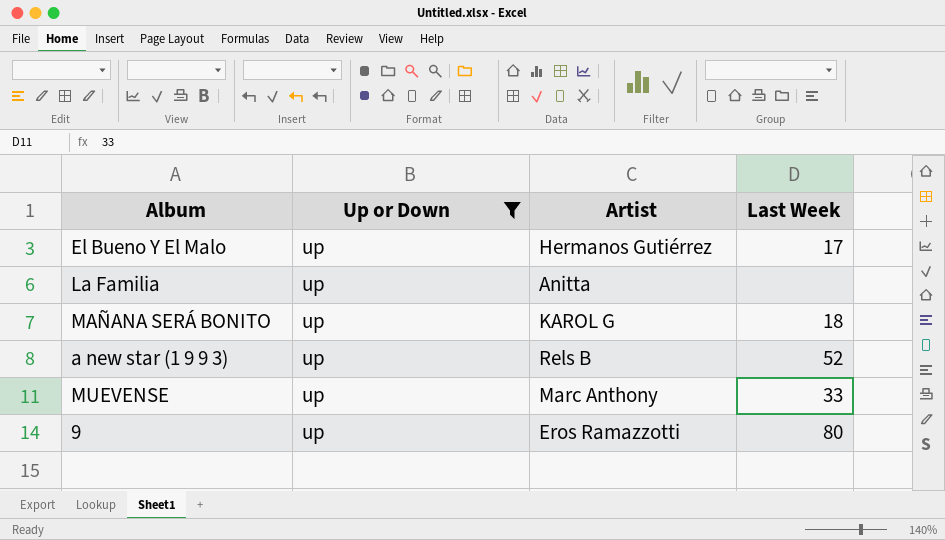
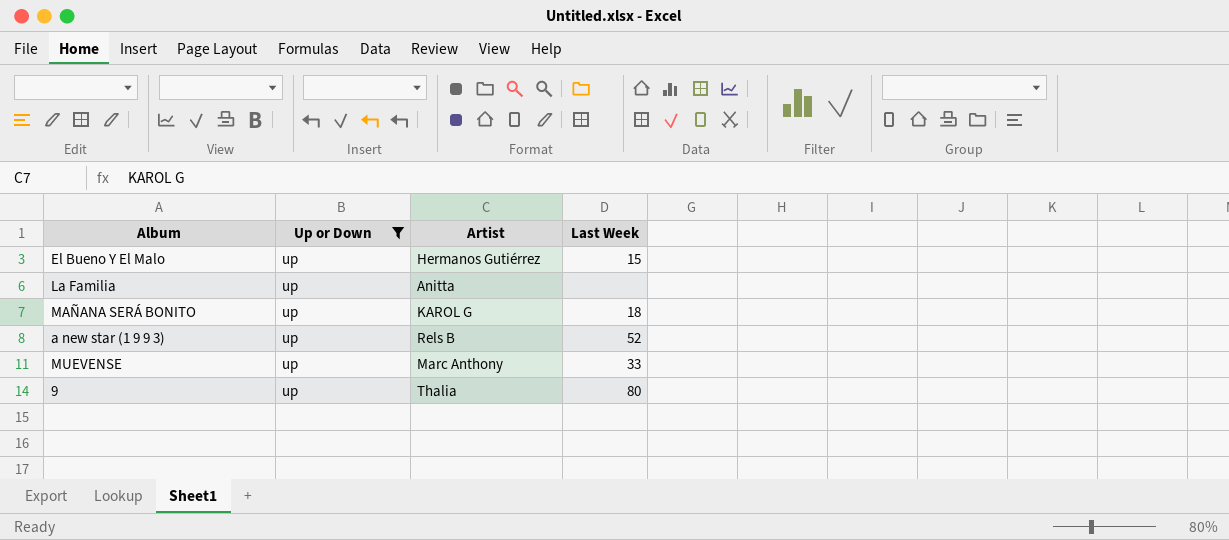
El Bueno Y El Malo | Last Week: 17 -> 15
9 | Artist: Eros Ramazzotti -> Thalia

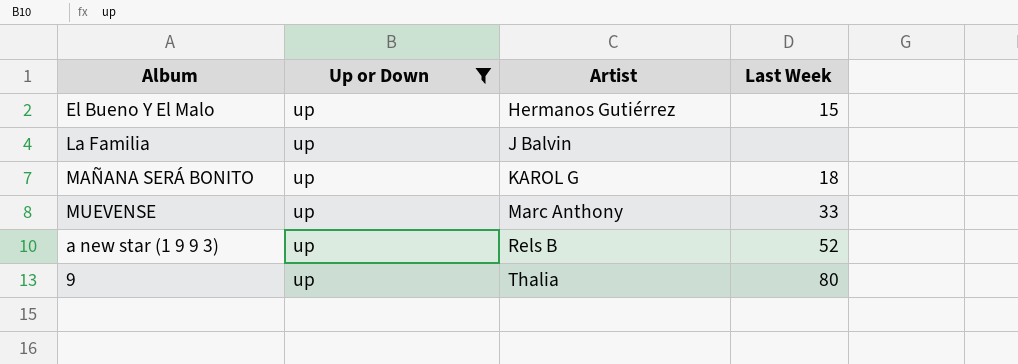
row order: none -> Artist ascending
La Familia | Artist: Anitta -> J Balvin

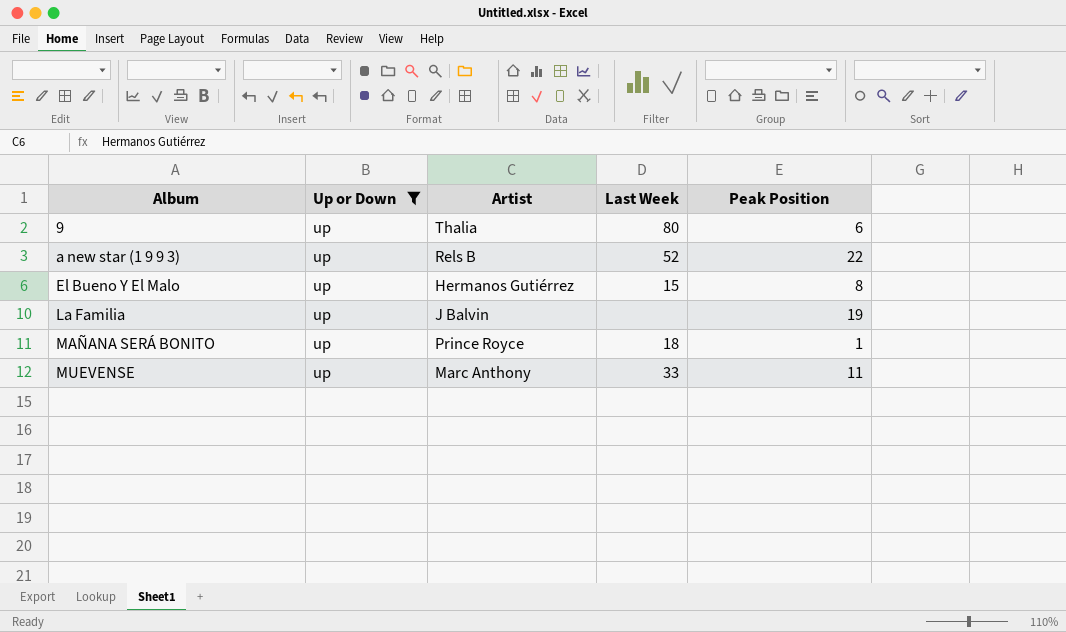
row order: Artist ascending -> Album ascending
column Peak Position | position: none -> 5
MAÑANA SERÁ BONITO | Artist: KAROL G -> Prince Royce

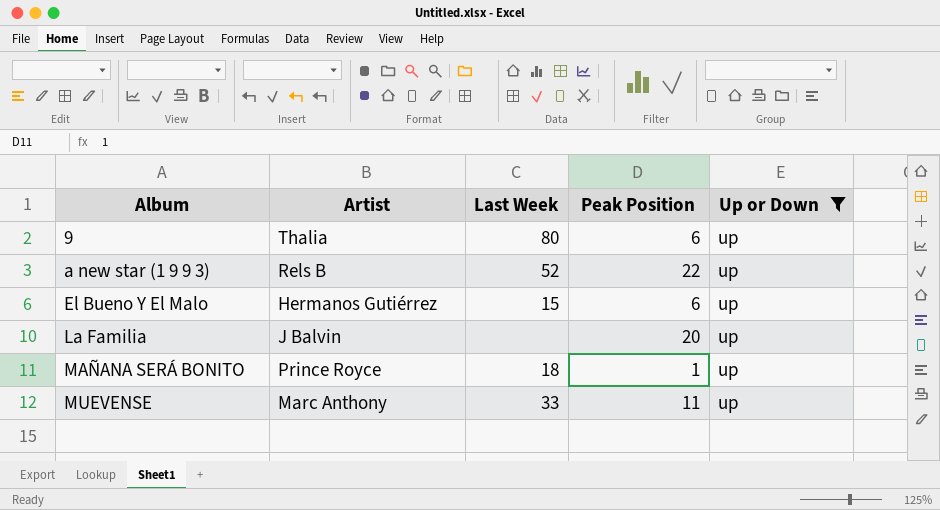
column Up or Down | position: 2 -> 5
El Bueno Y El Malo | Peak Position: 8 -> 6
La Familia | Peak Position: 19 -> 20

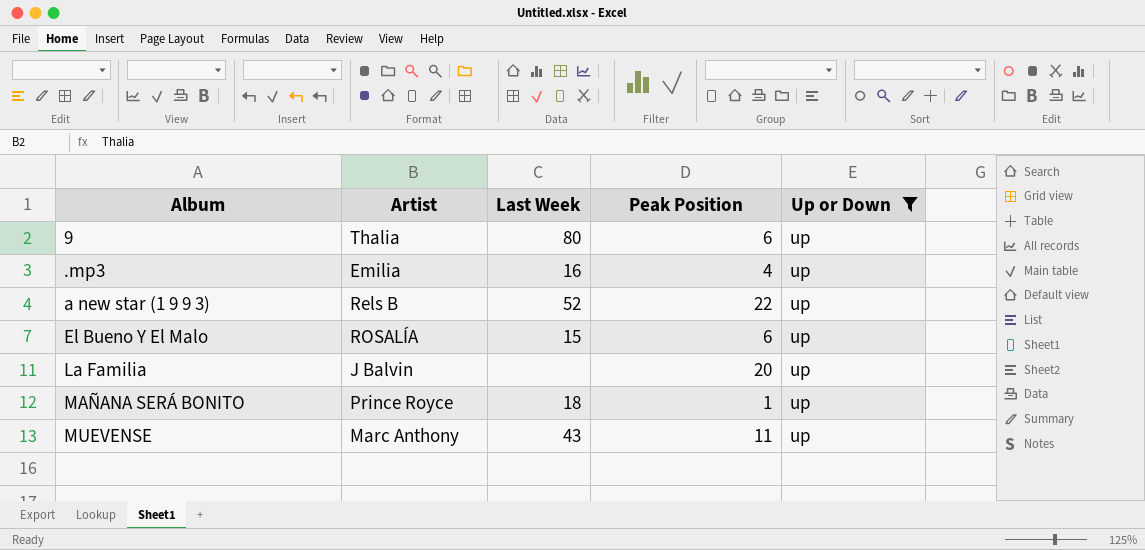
row .mp3: none -> Emilia | 16 | 4 | up
El Bueno Y El Malo | Artist: Hermanos Gutiérrez -> ROSALÍA
MUEVENSE | Last Week: 33 -> 43

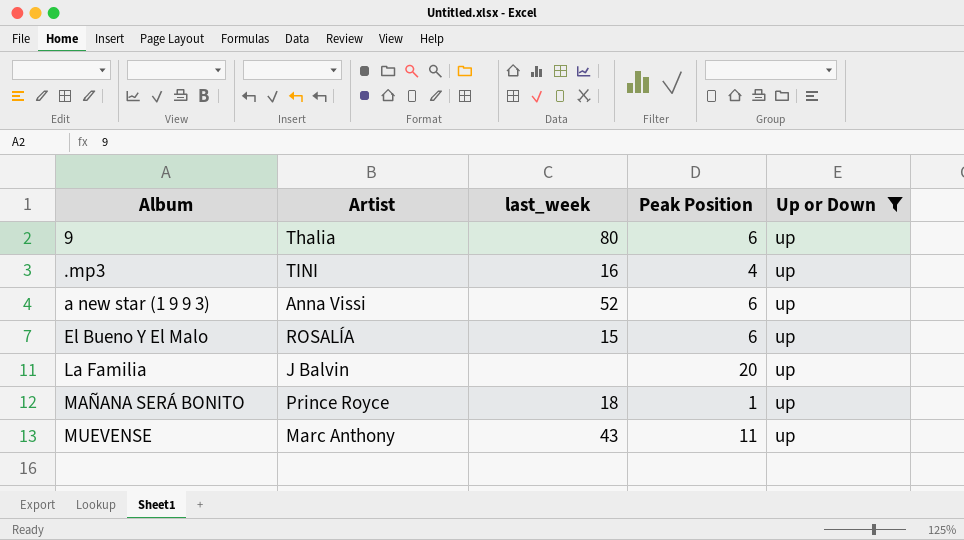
column name: Last Week -> last_week
.mp3 | Artist: Emilia -> TINI
a new star (1 9 9 3) | Artist: Rels B -> Anna Vissi
a new star (1 9 9 3) | Peak Position: 22 -> 6

